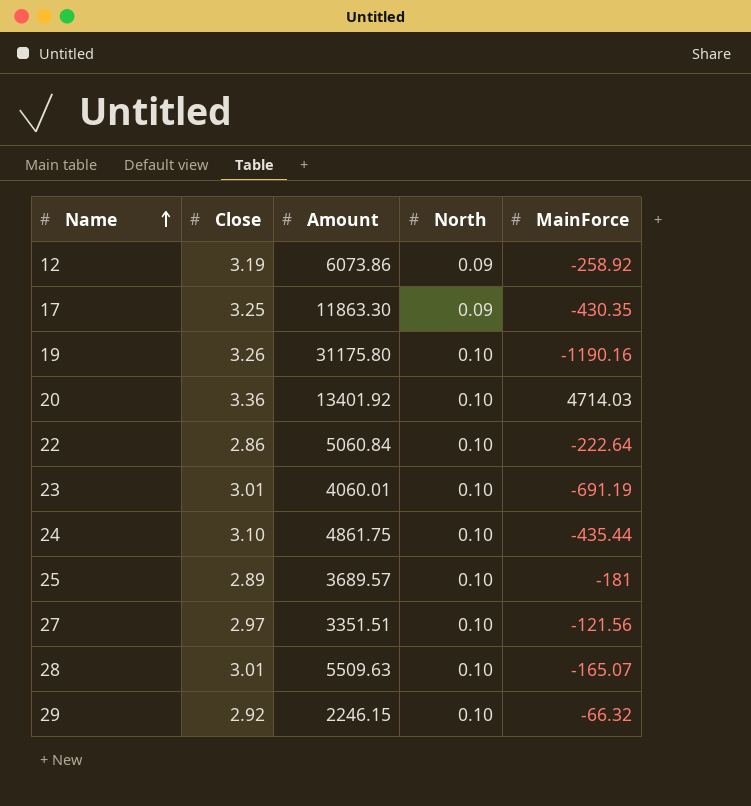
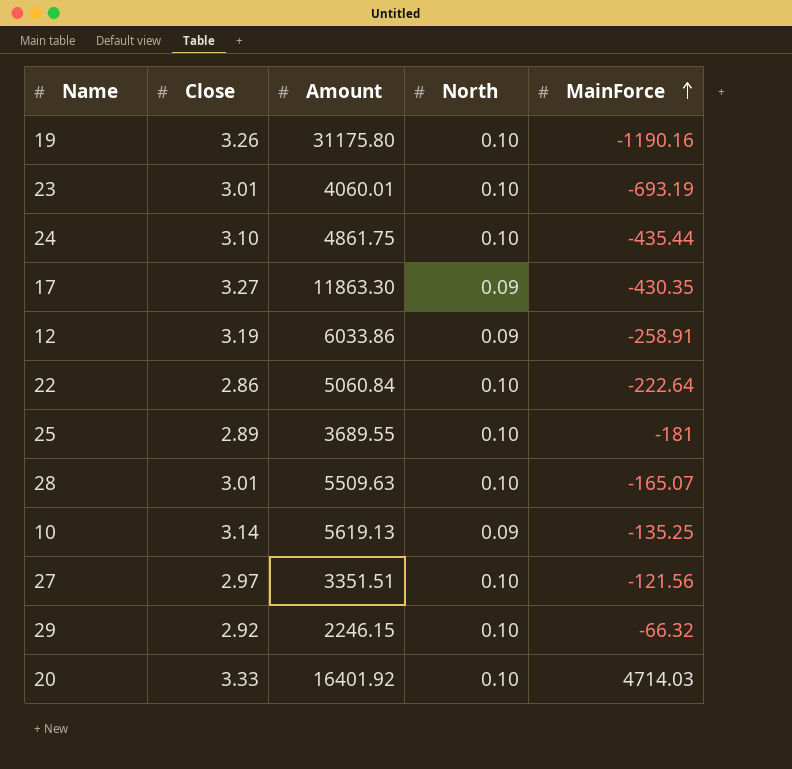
row order: Name ascending -> MainForce ascending
23 | MainForce: -691.19 -> -693.19
17 | Close: 3.25 -> 3.27
12 | Amount: 6073.86 -> 6033.86
12 | MainForce: -258.92 -> -258.91
25 | Amount: 3689.57 -> 3689.55
row 10: none -> 3.14 | 5619.13 | 0.09 | -135.25
20 | Close: 3.36 -> 3.33
20 | Amount: 13401.92 -> 16401.92

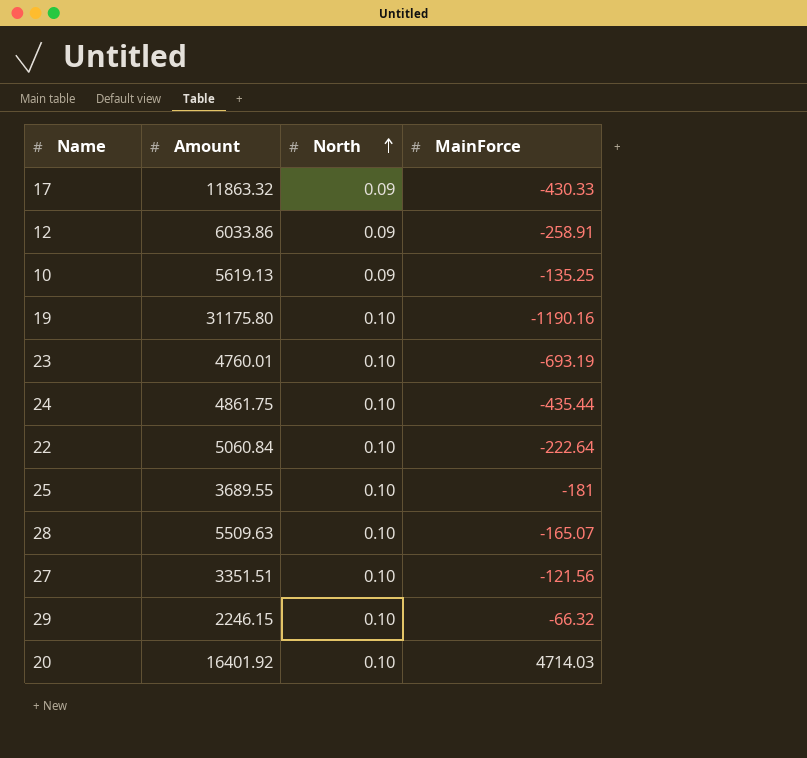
row order: MainForce ascending -> North ascending
column Close | position: 2 -> none
17 | Amount: 11863.30 -> 11863.32
17 | MainForce: -430.35 -> -430.33
23 | Amount: 4060.01 -> 4760.01

